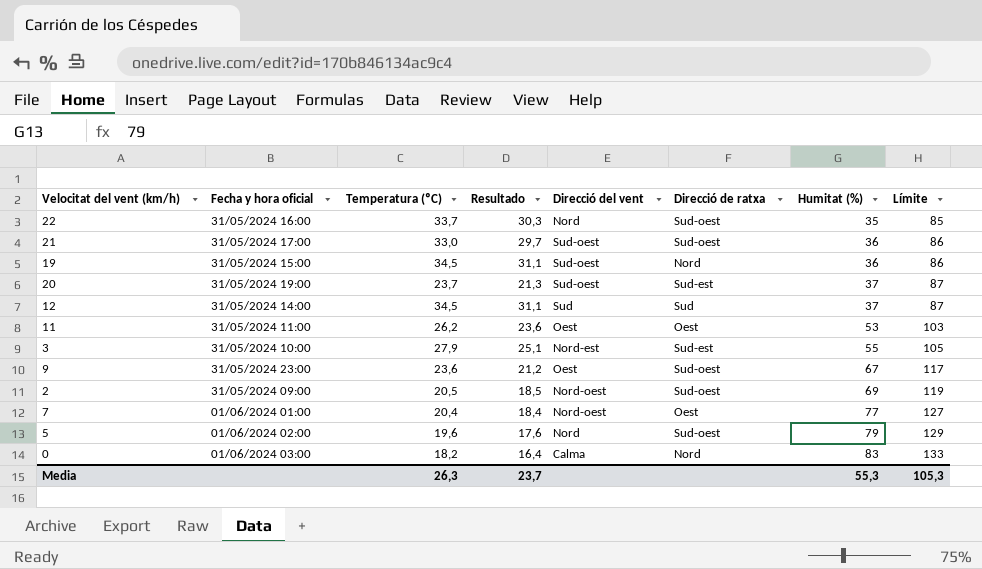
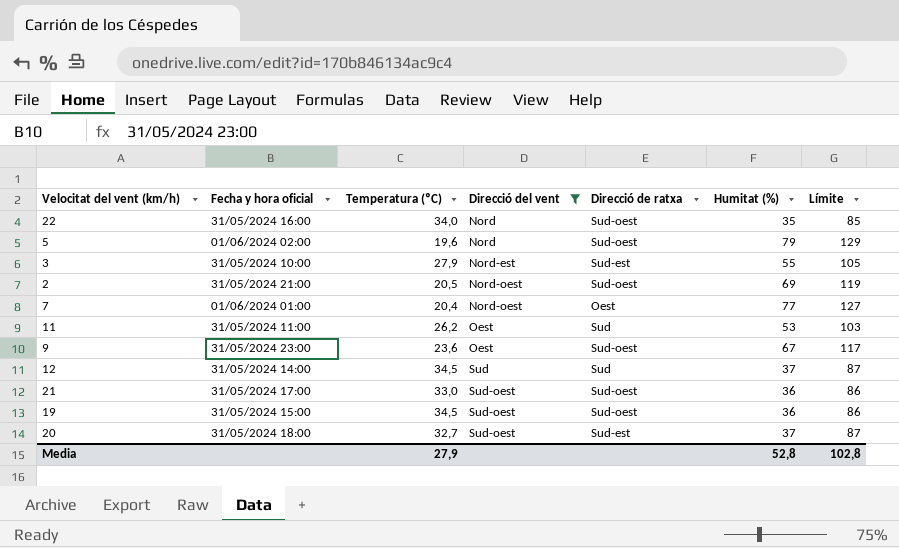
filter: none -> Direcció del vent != Calma
row order: Humitat (%) ascending -> Direcció del vent ascending
column Resultado | formula: [Temperatura (ºC)] * 0,9 -> none
22 | Temperatura (ºC): 33,7 -> 34,0
2 | Fecha y hora oficial: 31/05/2024 09:00 -> 31/05/2024 21:00
11 | Direcció de ratxa: Oest -> Sud
19 | Direcció de ratxa: Nord -> Sud-oest
20 | Fecha y hora oficial: 31/05/2024 19:00 -> 31/05/2024 18:00
20 | Temperatura (ºC): 23,7 -> 32,7
Media | Temperatura (ºC): 26,3 -> 27,9
Media | Humitat (%): 55,3 -> 52,8
Media | Límite: 105,3 -> 102,8

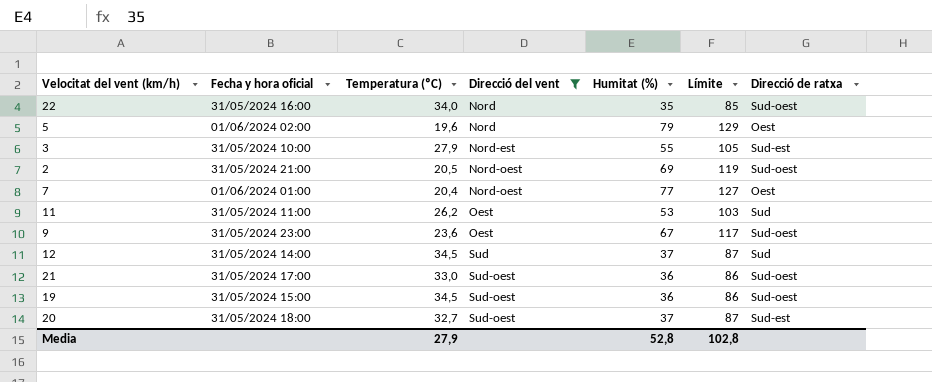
column Direcció de ratxa | position: 5 -> 7
5 | Direcció de ratxa: Sud-oest -> Oest

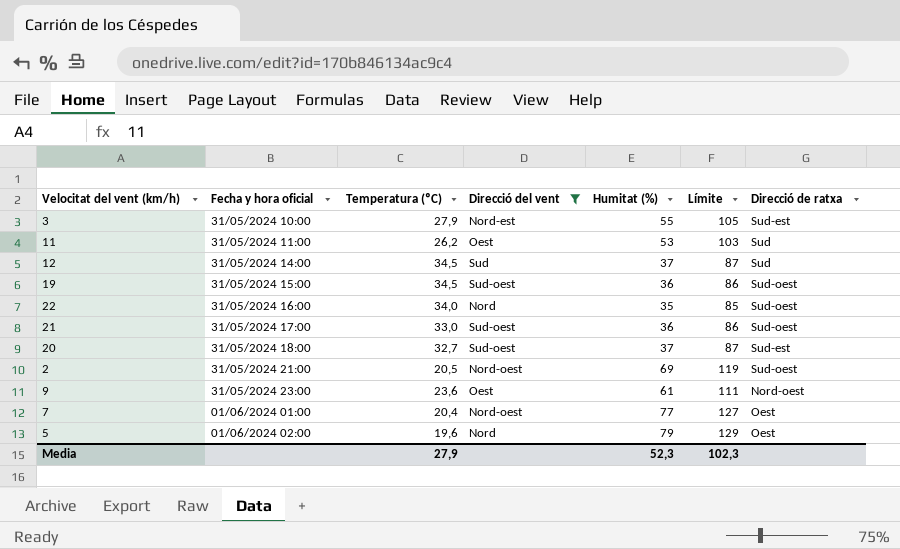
row order: Direcció del vent ascending -> Fecha y hora oficial ascending
9 | Humitat (%): 67 -> 61
9 | Límite: 117 -> 111
9 | Direcció de ratxa: Sud-oest -> Nord-oest
Media | Humitat (%): 52,8 -> 52,3
Media | Límite: 102,8 -> 102,3

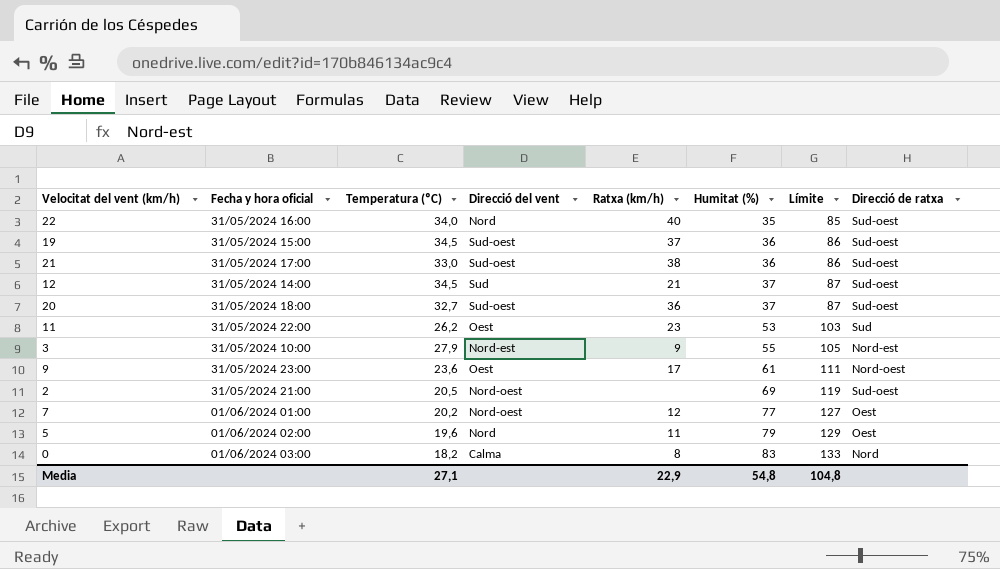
filter: Direcció del vent != Calma -> none
row order: Fecha y hora oficial ascending -> Humitat (%) ascending
column Ratxa (km/h) | position: none -> 5
12 | Direcció de ratxa: Sud -> Sud-oest
20 | Direcció de ratxa: Sud-est -> Sud-oest
11 | Fecha y hora oficial: 31/05/2024 11:00 -> 31/05/2024 22:00
3 | Direcció de ratxa: Sud-est -> Nord-est
7 | Temperatura (ºC): 20,4 -> 20,2
Media | Temperatura (ºC): 27,9 -> 27,1
Media | Humitat (%): 52,3 -> 54,8
Media | Límite: 102,3 -> 104,8

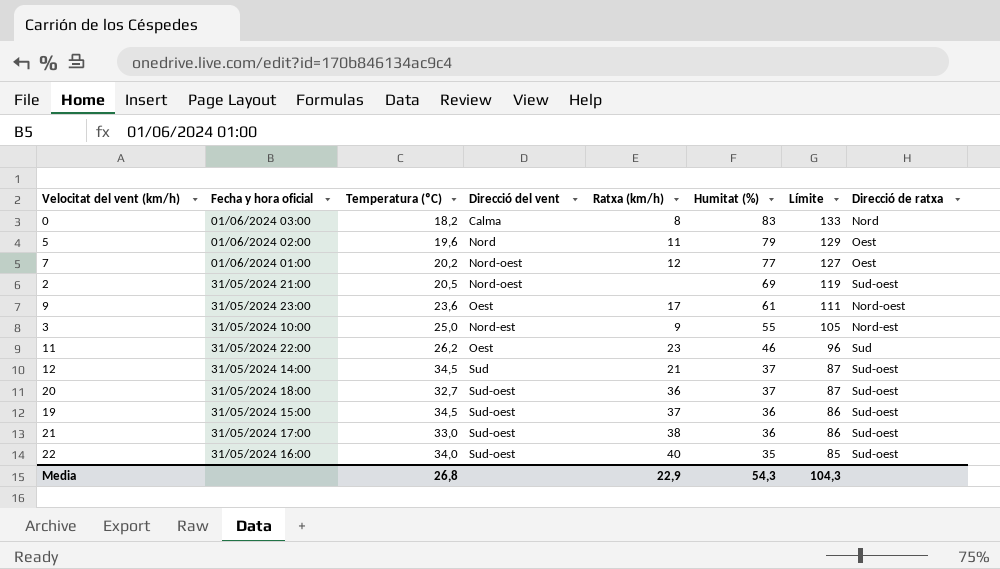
row order: Humitat (%) ascending -> Humitat (%) descending
3 | Temperatura (ºC): 27,9 -> 25,0
11 | Humitat (%): 53 -> 46
11 | Límite: 103 -> 96
22 | Direcció del vent: Nord -> Sud-oest
Media | Temperatura (ºC): 27,1 -> 26,8
Media | Humitat (%): 54,8 -> 54,3
Media | Límite: 104,8 -> 104,3

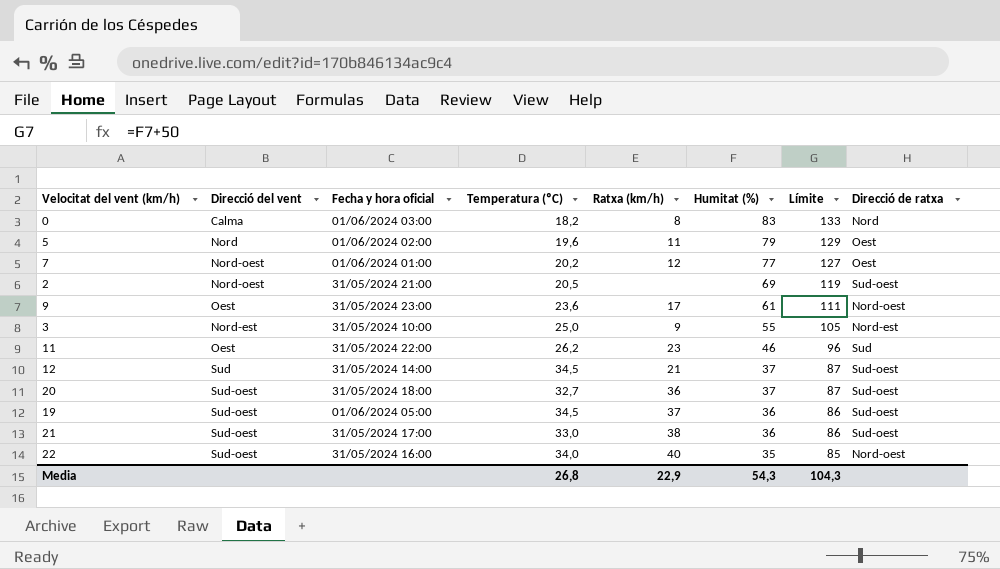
column Direcció del vent | position: 4 -> 2
19 | Fecha y hora oficial: 31/05/2024 15:00 -> 01/06/2024 05:00
22 | Direcció de ratxa: Sud-oest -> Nord-oest

